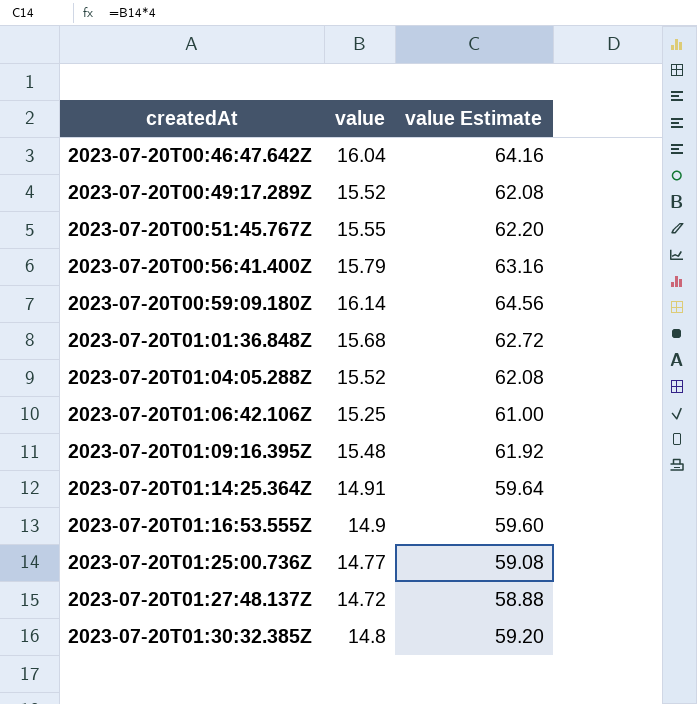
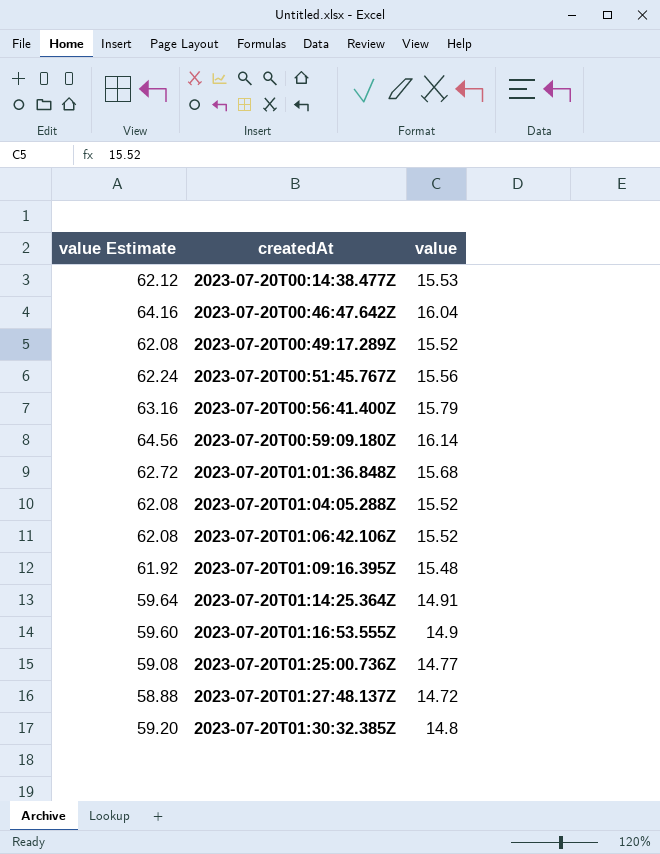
column value Estimate | position: 3 -> 1
row 2023-07-20T00:14:38.477Z: none -> 62.12 | 15.53
2023-07-20T00:51:45.767Z | value Estimate: 62.20 -> 62.24
2023-07-20T00:51:45.767Z | value: 15.55 -> 15.56
2023-07-20T01:06:42.106Z | value Estimate: 61.00 -> 62.08
2023-07-20T01:06:42.106Z | value: 15.25 -> 15.52

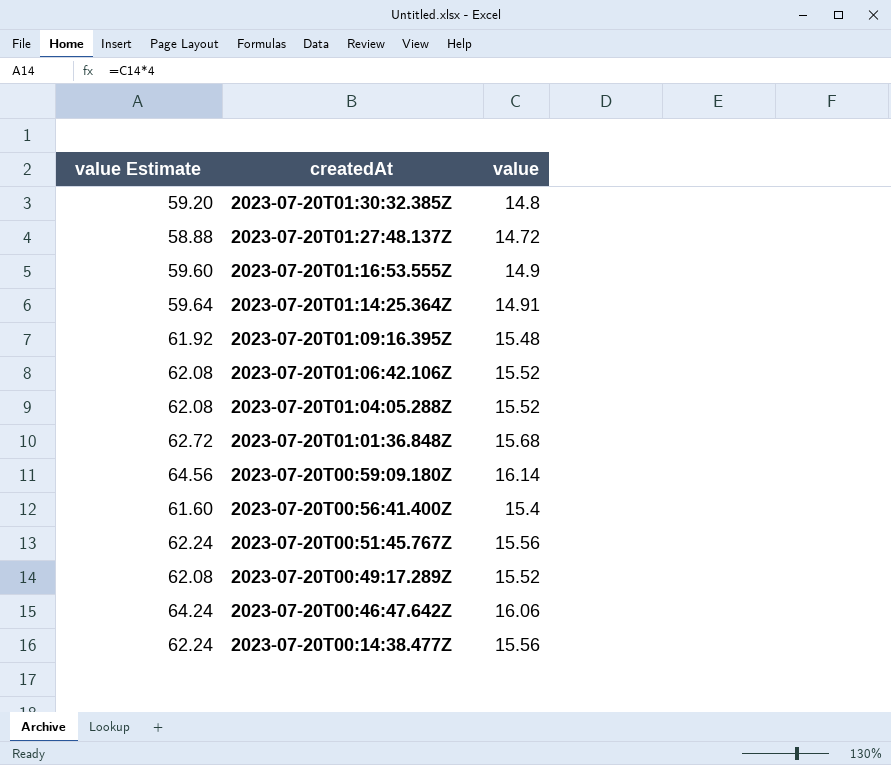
row order: createdAt ascending -> createdAt descending
row 2023-07-20T01:25:00.736Z: 59.08 | 14.77 -> none
2023-07-20T00:56:41.400Z | value Estimate: 63.16 -> 61.60
2023-07-20T00:56:41.400Z | value: 15.79 -> 15.4
2023-07-20T00:46:47.642Z | value Estimate: 64.16 -> 64.24
2023-07-20T00:46:47.642Z | value: 16.04 -> 16.06
2023-07-20T00:14:38.477Z | value Estimate: 62.12 -> 62.24
2023-07-20T00:14:38.477Z | value: 15.53 -> 15.56

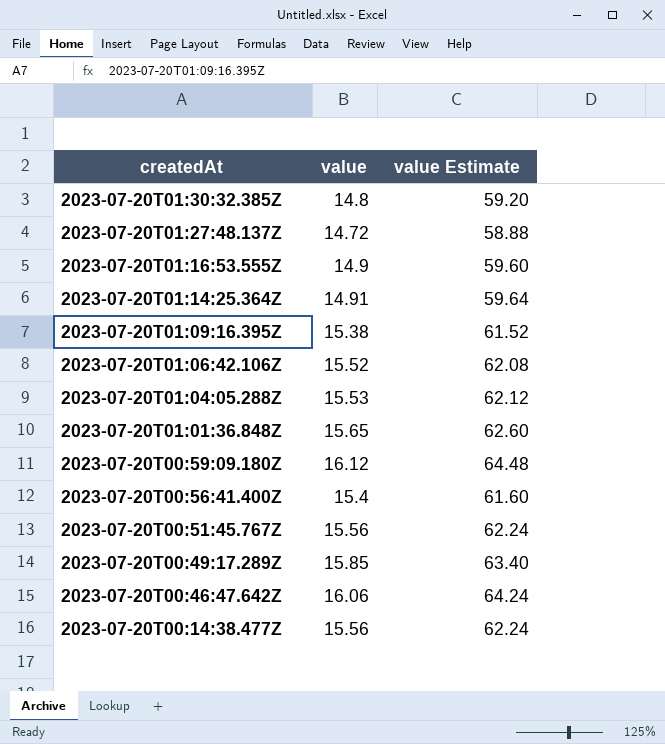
column value Estimate | position: 1 -> 3
2023-07-20T01:09:16.395Z | value: 15.48 -> 15.38
2023-07-20T01:09:16.395Z | value Estimate: 61.92 -> 61.52
2023-07-20T01:04:05.288Z | value: 15.52 -> 15.53
2023-07-20T01:04:05.288Z | value Estimate: 62.08 -> 62.12
2023-07-20T01:01:36.848Z | value: 15.68 -> 15.65
2023-07-20T01:01:36.848Z | value Estimate: 62.72 -> 62.60
2023-07-20T00:59:09.180Z | value: 16.14 -> 16.12
2023-07-20T00:59:09.180Z | value Estimate: 64.56 -> 64.48
2023-07-20T00:49:17.289Z | value: 15.52 -> 15.85
2023-07-20T00:49:17.289Z | value Estimate: 62.08 -> 63.40

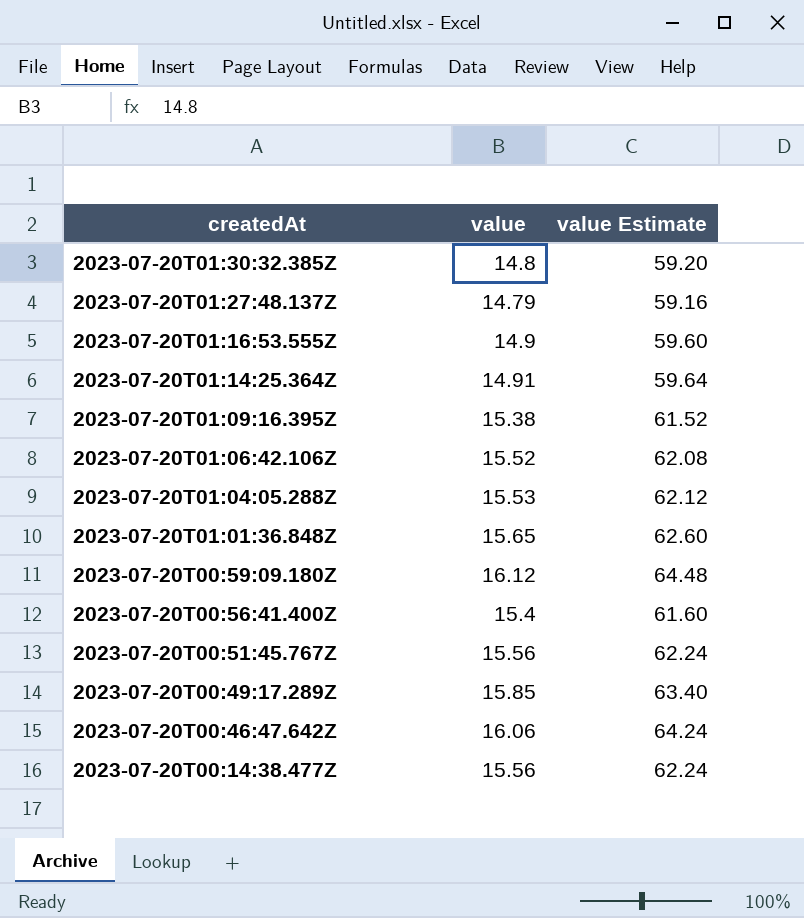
2023-07-20T01:27:48.137Z | value: 14.72 -> 14.79
2023-07-20T01:27:48.137Z | value Estimate: 58.88 -> 59.16

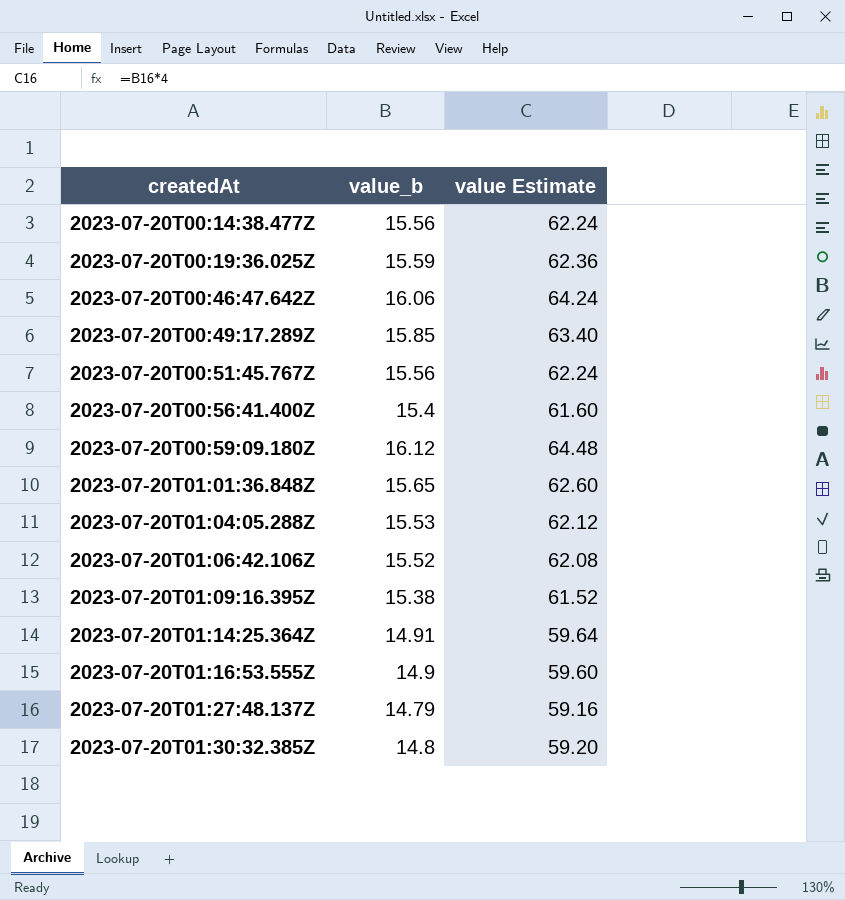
row order: createdAt descending -> createdAt ascending
column name: value -> value_b
row 2023-07-20T00:19:36.025Z: none -> 15.59 | 62.36

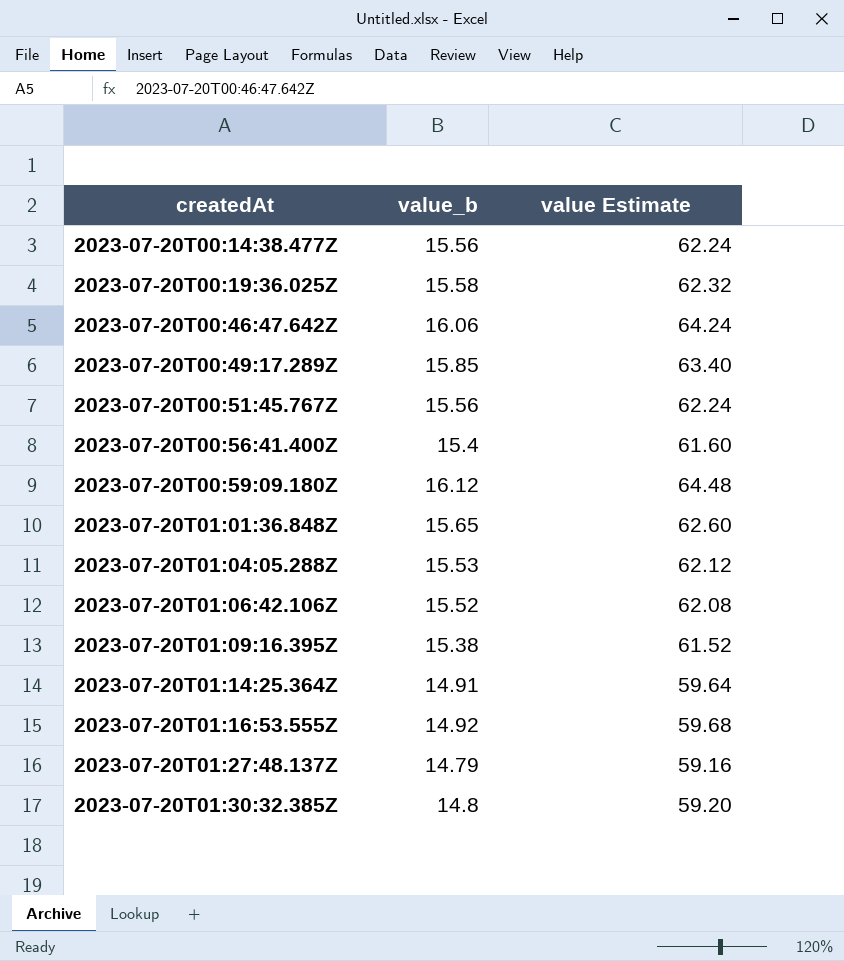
2023-07-20T00:19:36.025Z | value_b: 15.59 -> 15.58
2023-07-20T00:19:36.025Z | value Estimate: 62.36 -> 62.32
2023-07-20T01:16:53.555Z | value_b: 14.9 -> 14.92
2023-07-20T01:16:53.555Z | value Estimate: 59.60 -> 59.68

